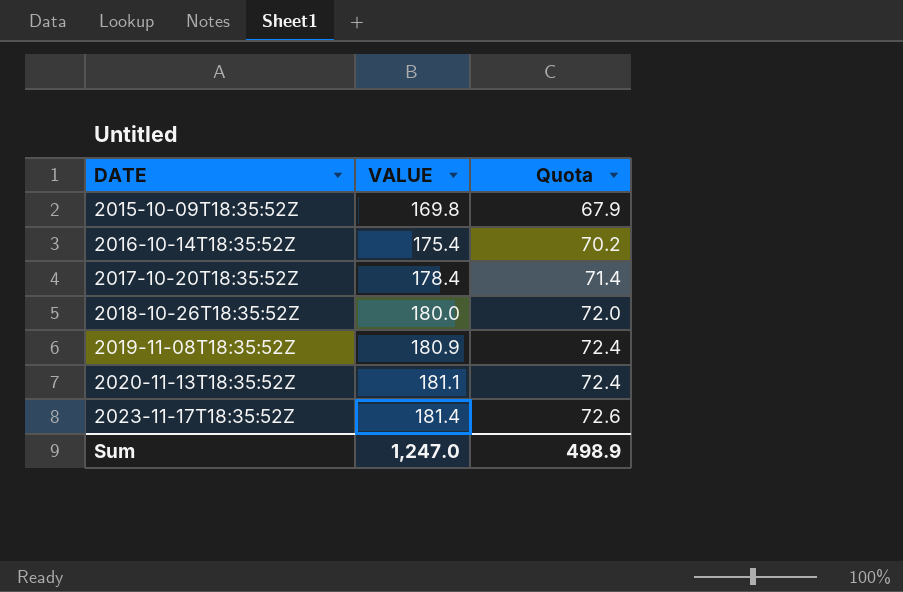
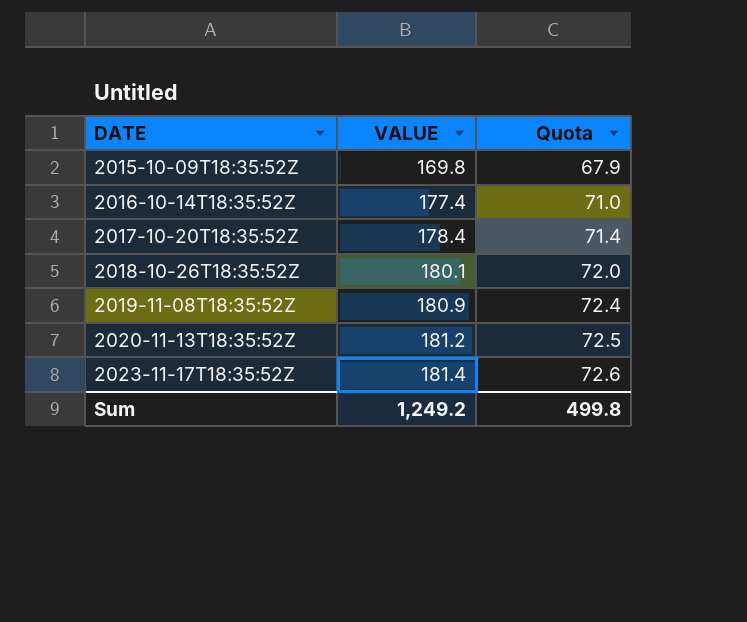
2016-10-14T18:35:52Z | VALUE: 175.4 -> 177.4
2016-10-14T18:35:52Z | Quota: 70.2 -> 71.0
2018-10-26T18:35:52Z | VALUE: 180.0 -> 180.1
2020-11-13T18:35:52Z | VALUE: 181.1 -> 181.2
2020-11-13T18:35:52Z | Quota: 72.4 -> 72.5
Sum | VALUE: 1,247.0 -> 1,249.2
Sum | Quota: 498.9 -> 499.8

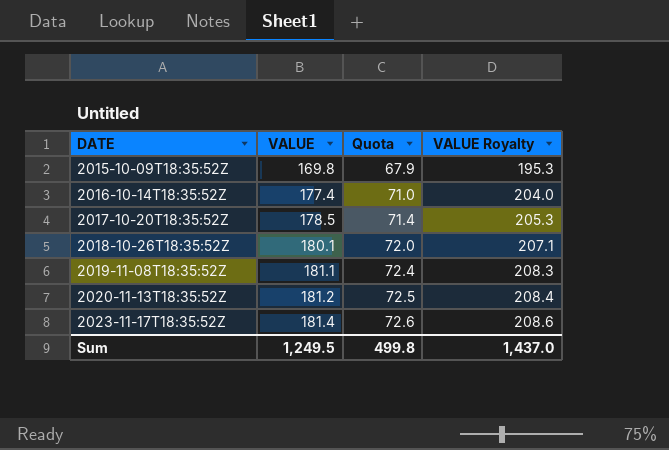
column VALUE Royalty | formula: none -> [VALUE] * 1.15
2017-10-20T18:35:52Z | VALUE: 178.4 -> 178.5
2019-11-08T18:35:52Z | VALUE: 180.9 -> 181.1
Sum | VALUE: 1,249.2 -> 1,249.5

